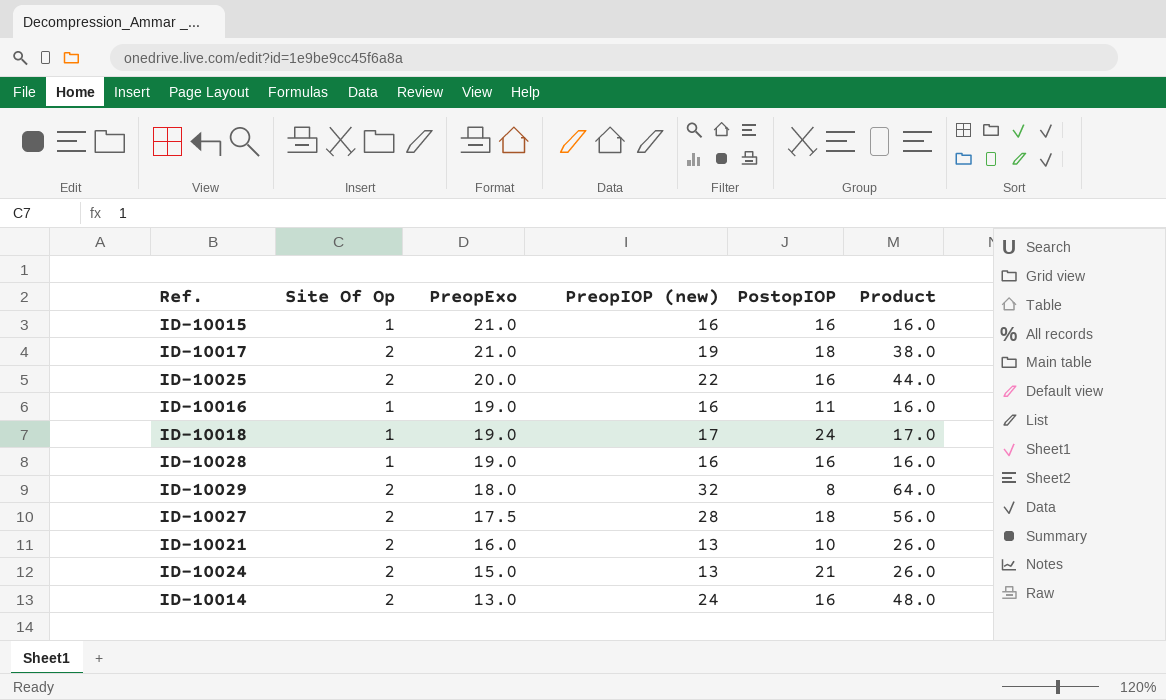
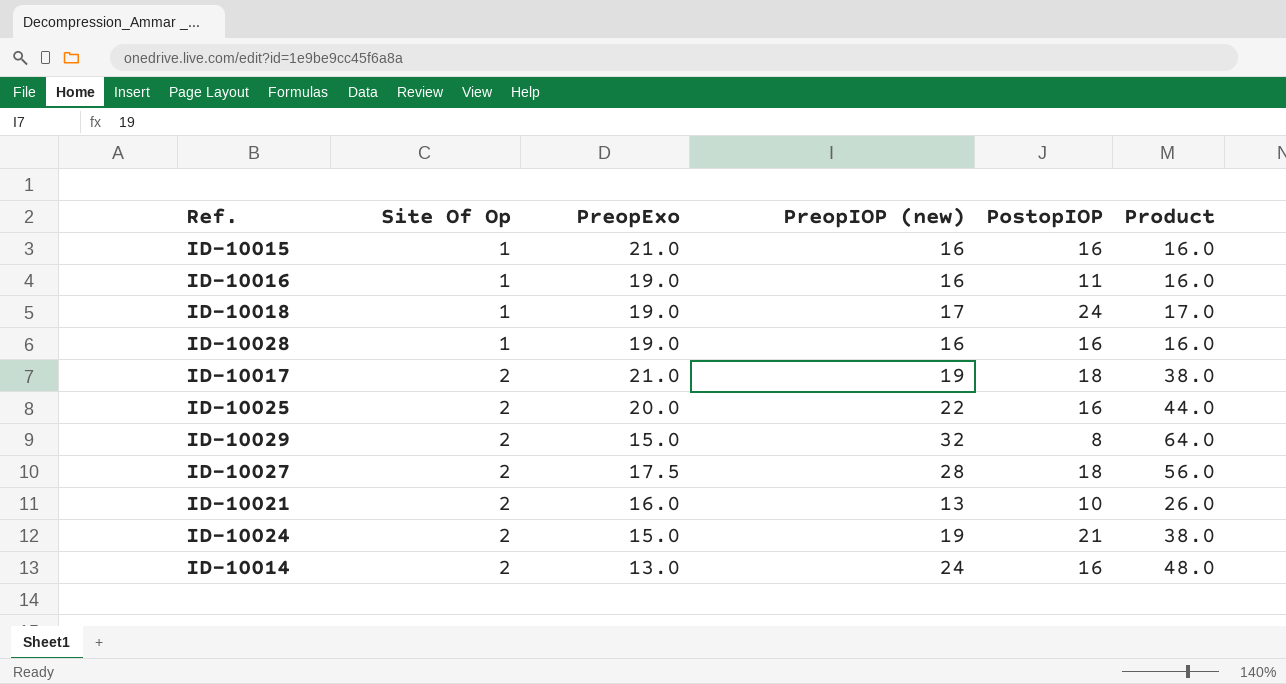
row order: PreopExo descending -> Site Of Op ascending
ID-10029 | PreopExo: 18.0 -> 15.0
ID-10024 | PreopIOP (new): 13 -> 19
ID-10024 | Product: 26.0 -> 38.0

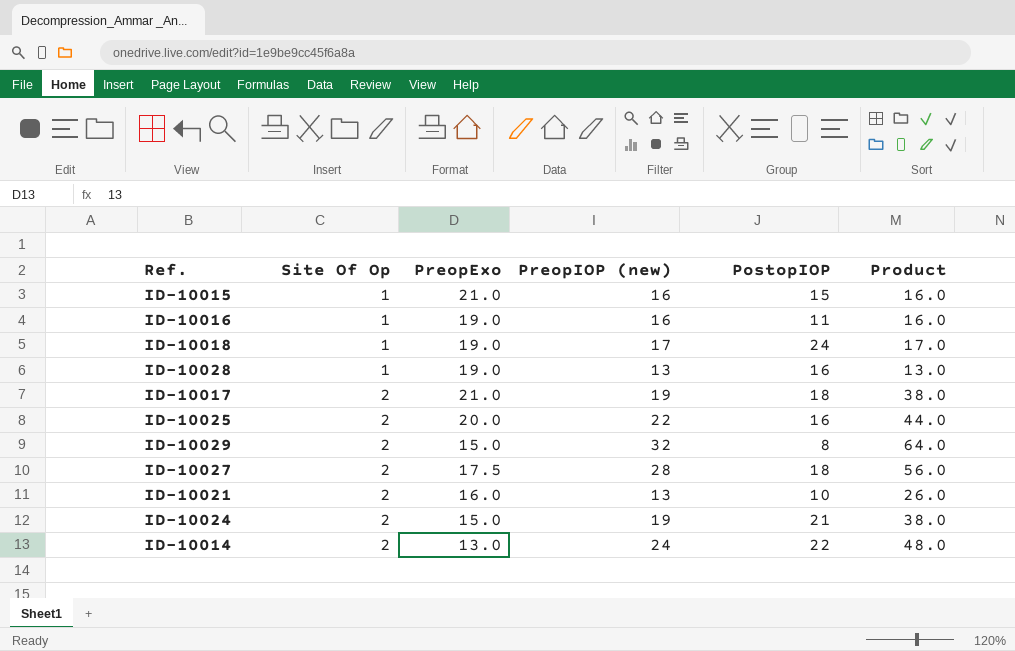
ID-10015 | PostopIOP: 16 -> 15
ID-10028 | PreopIOP (new): 16 -> 13
ID-10028 | Product: 16.0 -> 13.0
ID-10014 | PostopIOP: 16 -> 22

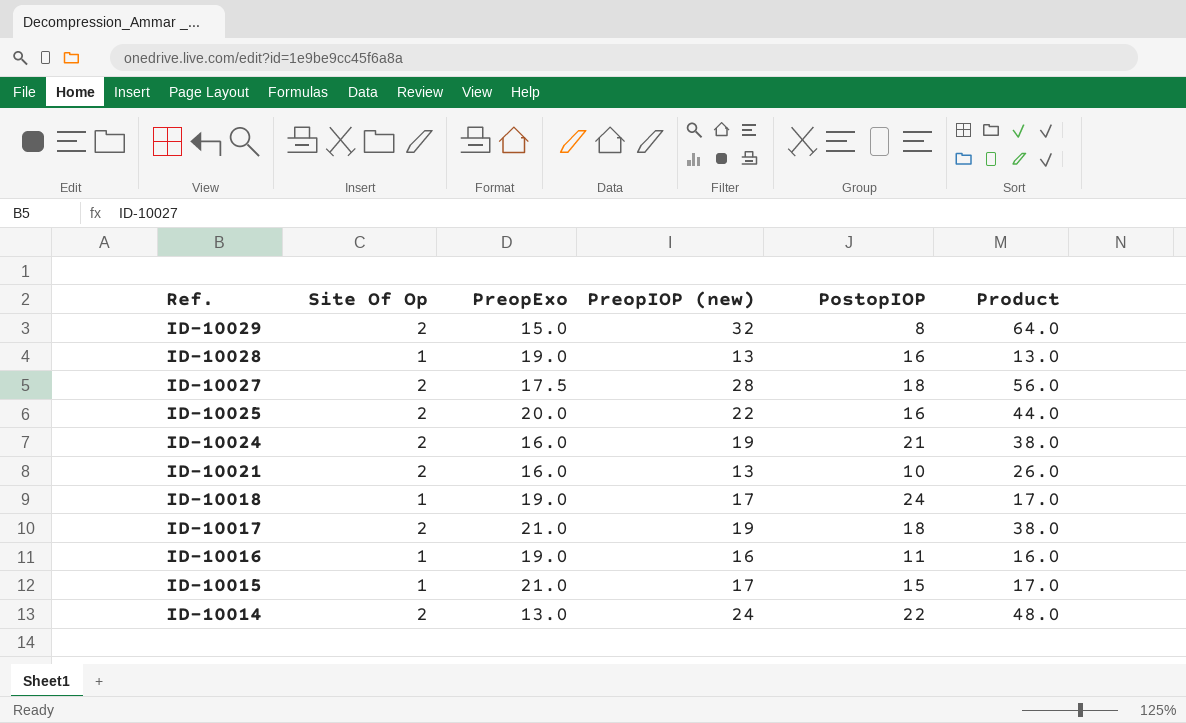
row order: Site Of Op ascending -> Ref. descending
ID-10024 | PreopExo: 15.0 -> 16.0
ID-10015 | PreopIOP (new): 16 -> 17
ID-10015 | Product: 16.0 -> 17.0

